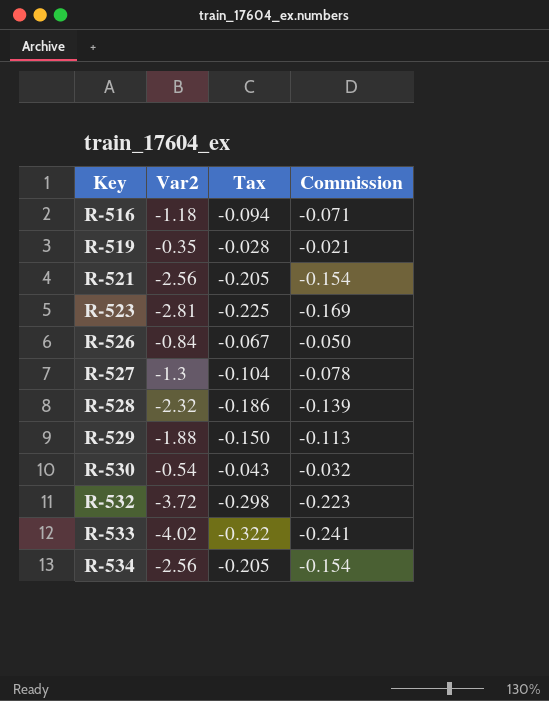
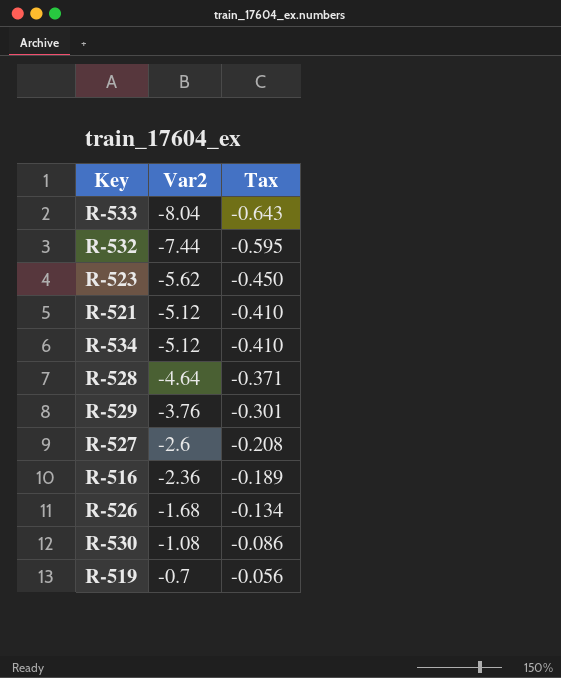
row order: Key ascending -> Var2 ascending
column Commission | formula: [Var2] * 0.06 -> none
R-533 | Var2: -4.02 -> -8.04
R-533 | Tax: -0.322 -> -0.643
R-532 | Var2: -3.72 -> -7.44
R-532 | Tax: -0.298 -> -0.595
R-523 | Var2: -2.81 -> -5.62
R-523 | Tax: -0.225 -> -0.450
R-521 | Var2: -2.56 -> -5.12
R-521 | Tax: -0.205 -> -0.410
R-534 | Var2: -2.56 -> -5.12
R-534 | Tax: -0.205 -> -0.410
R-528 | Var2: -2.32 -> -4.64
R-528 | Tax: -0.186 -> -0.371
R-529 | Var2: -1.88 -> -3.76
R-529 | Tax: -0.150 -> -0.301
R-527 | Var2: -1.3 -> -2.6
R-527 | Tax: -0.104 -> -0.208
R-516 | Var2: -1.18 -> -2.36
R-516 | Tax: -0.094 -> -0.189
R-526 | Var2: -0.84 -> -1.68
R-526 | Tax: -0.067 -> -0.134
R-530 | Var2: -0.54 -> -1.08
R-530 | Tax: -0.043 -> -0.086
R-519 | Var2: -0.35 -> -0.7
R-519 | Tax: -0.028 -> -0.056

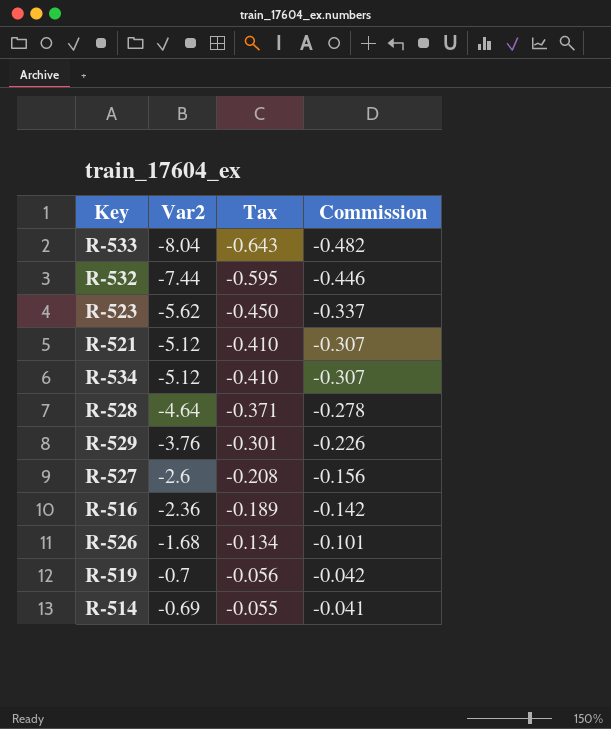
column Commission | formula: none -> [Var2] * 0.06
row R-530: -1.08 | -0.086 -> none
row R-514: none -> -0.69 | -0.055 | -0.041

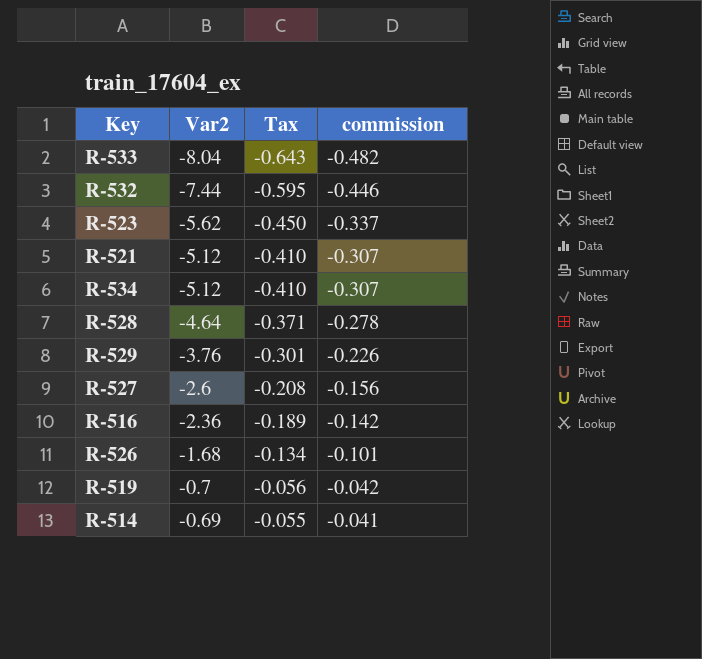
column name: Commission -> commission

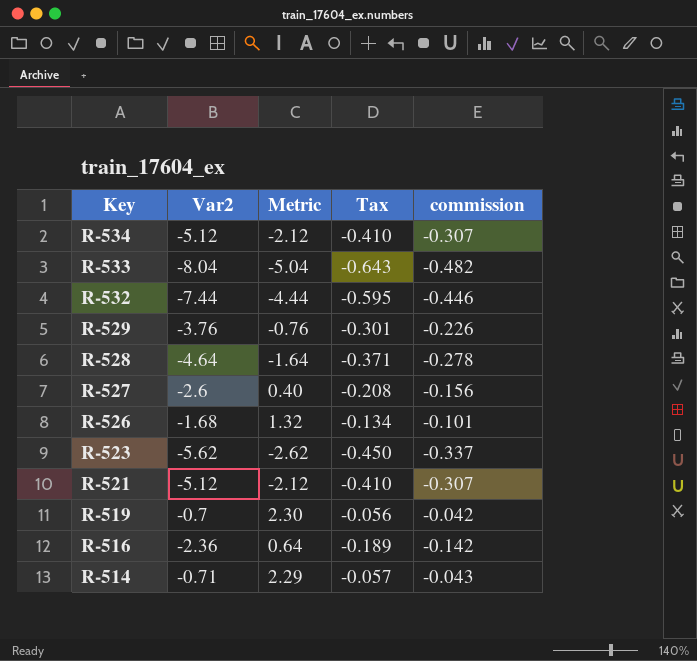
row order: Var2 ascending -> Key descending
column Metric | formula: none -> [Var2] + 3
R-514 | Var2: -0.69 -> -0.71
R-514 | Tax: -0.055 -> -0.057
R-514 | commission: -0.041 -> -0.043

